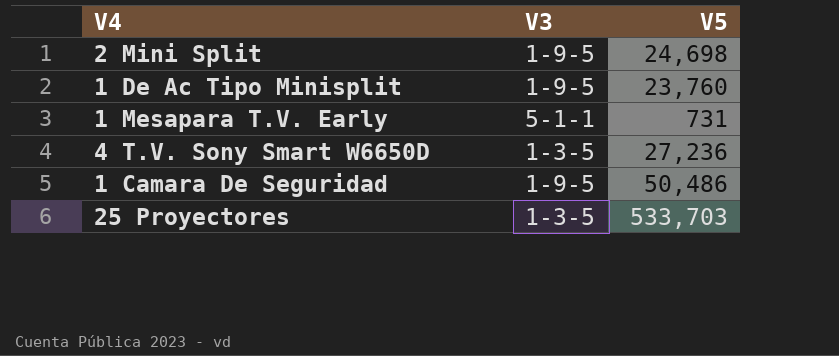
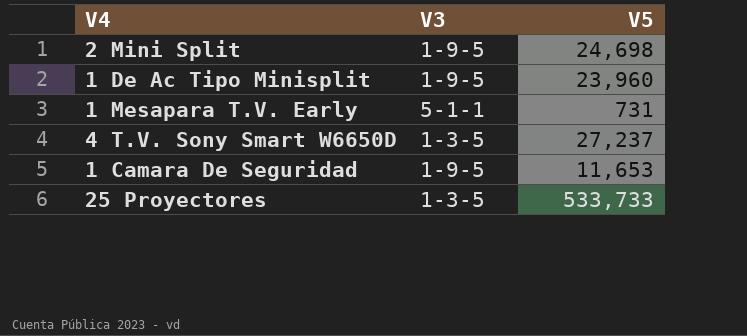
1 De Ac Tipo Minisplit | V5: 23,760 -> 23,960
4 T.V. Sony Smart W6650D | V5: 27,236 -> 27,237
1 Camara De Seguridad | V5: 50,486 -> 11,653
25 Proyectores | V5: 533,703 -> 533,733

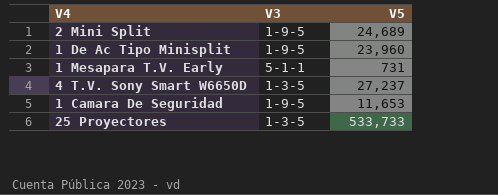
2 Mini Split | V5: 24,698 -> 24,689

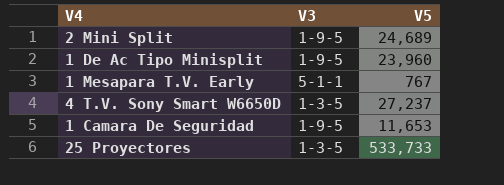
1 Mesapara T.V. Early | V5: 731 -> 767

